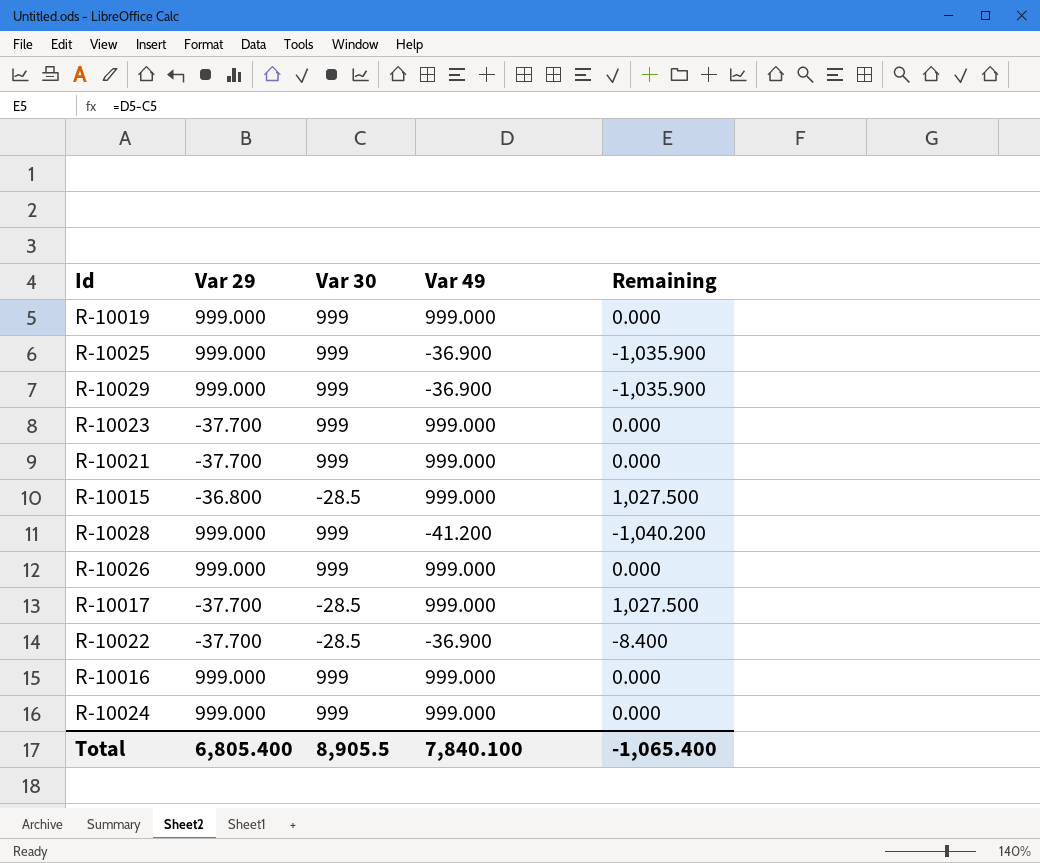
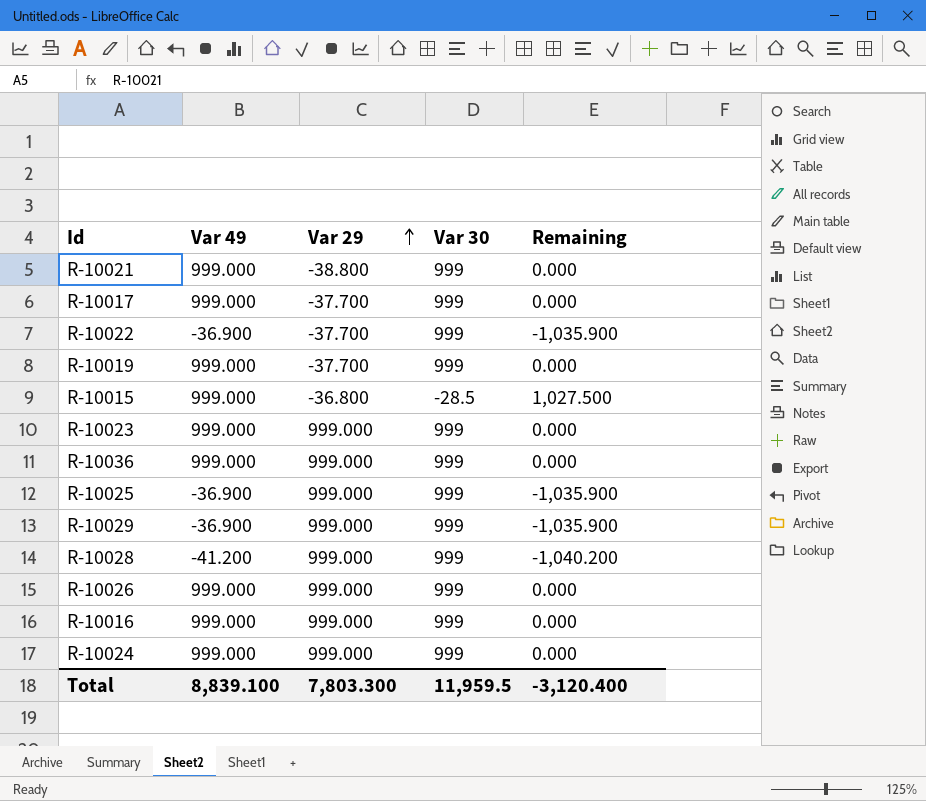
row order: none -> Var 29 ascending
column Var 49 | position: 4 -> 2
R-10021 | Var 29: -37.700 -> -38.800
R-10017 | Var 30: -28.5 -> 999
R-10017 | Remaining: 1,027.500 -> 0.000
R-10022 | Var 30: -28.5 -> 999
R-10022 | Remaining: -8.400 -> -1,035.900
R-10019 | Var 29: 999.000 -> -37.700
R-10023 | Var 29: -37.700 -> 999.000
row R-10036: none -> 999.000 | 999.000 | 999 | 0.000
Total | Var 49: 7,840.100 -> 8,839.100
Total | Var 29: 6,805.400 -> 7,803.300
Total | Var 30: 8,905.5 -> 11,959.5
Total | Remaining: -1,065.400 -> -3,120.400

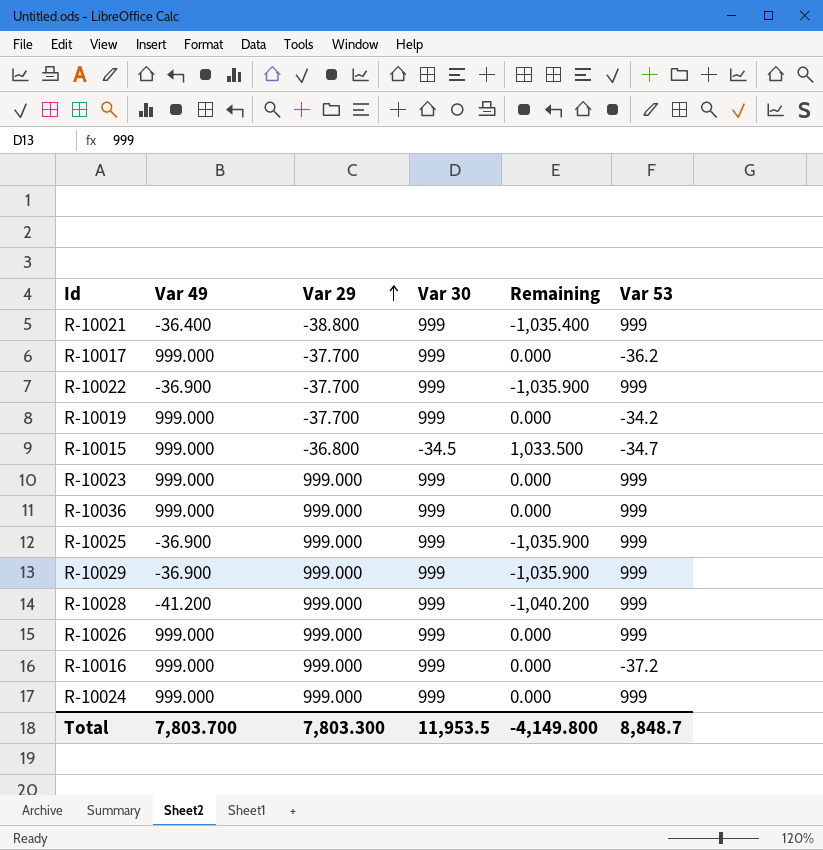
column Var 53 | position: none -> 6
R-10021 | Var 49: 999.000 -> -36.400
R-10021 | Remaining: 0.000 -> -1,035.400
R-10015 | Var 30: -28.5 -> -34.5
R-10015 | Remaining: 1,027.500 -> 1,033.500
Total | Var 49: 8,839.100 -> 7,803.700
Total | Var 30: 11,959.5 -> 11,953.5
Total | Remaining: -3,120.400 -> -4,149.800

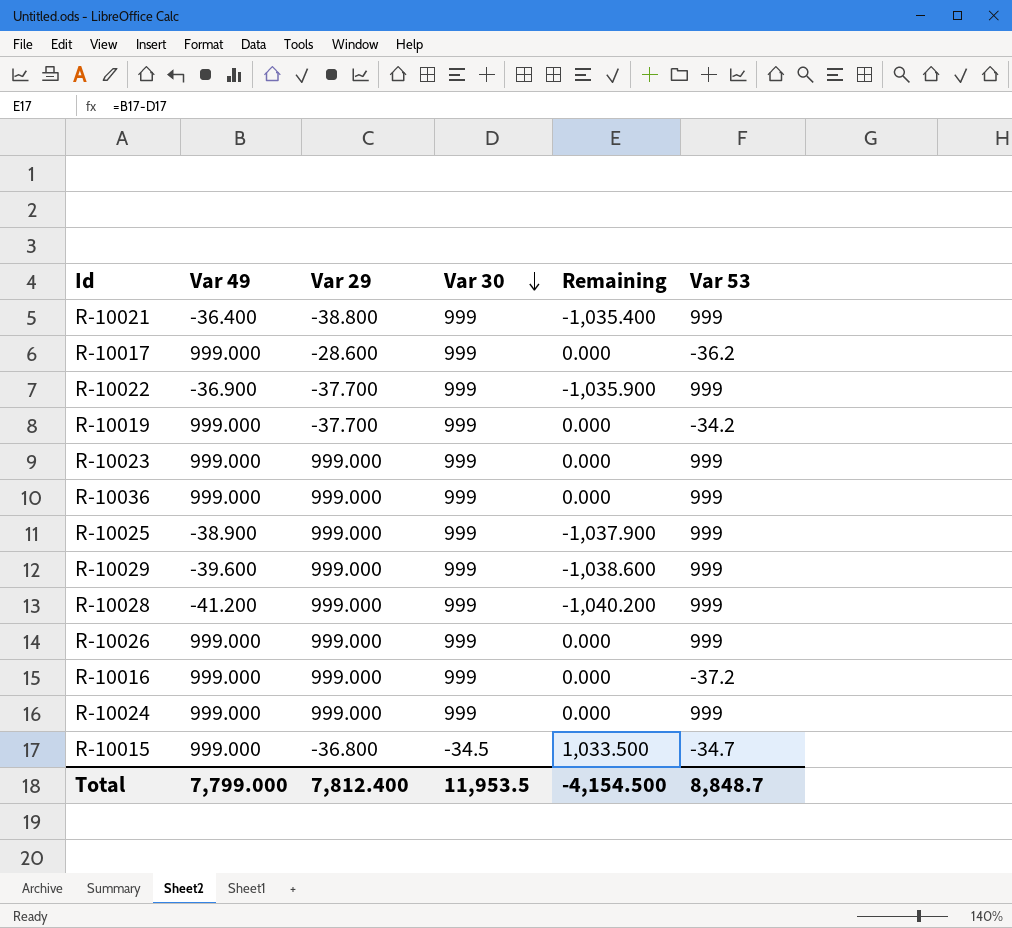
row order: Var 29 ascending -> Var 30 descending
R-10017 | Var 29: -37.700 -> -28.600
R-10025 | Var 49: -36.900 -> -38.900
R-10025 | Remaining: -1,035.900 -> -1,037.900
R-10029 | Var 49: -36.900 -> -39.600
R-10029 | Remaining: -1,035.900 -> -1,038.600
Total | Var 49: 7,803.700 -> 7,799.000
Total | Var 29: 7,803.300 -> 7,812.400
Total | Remaining: -4,149.800 -> -4,154.500

